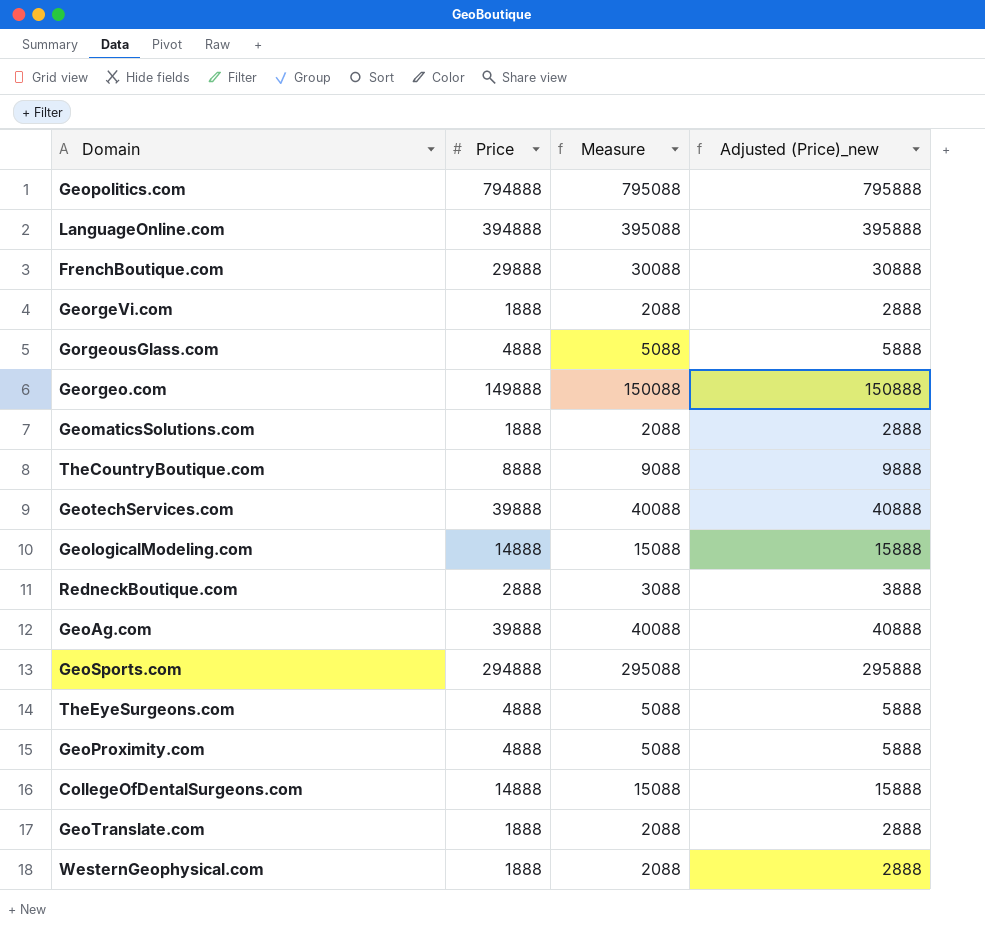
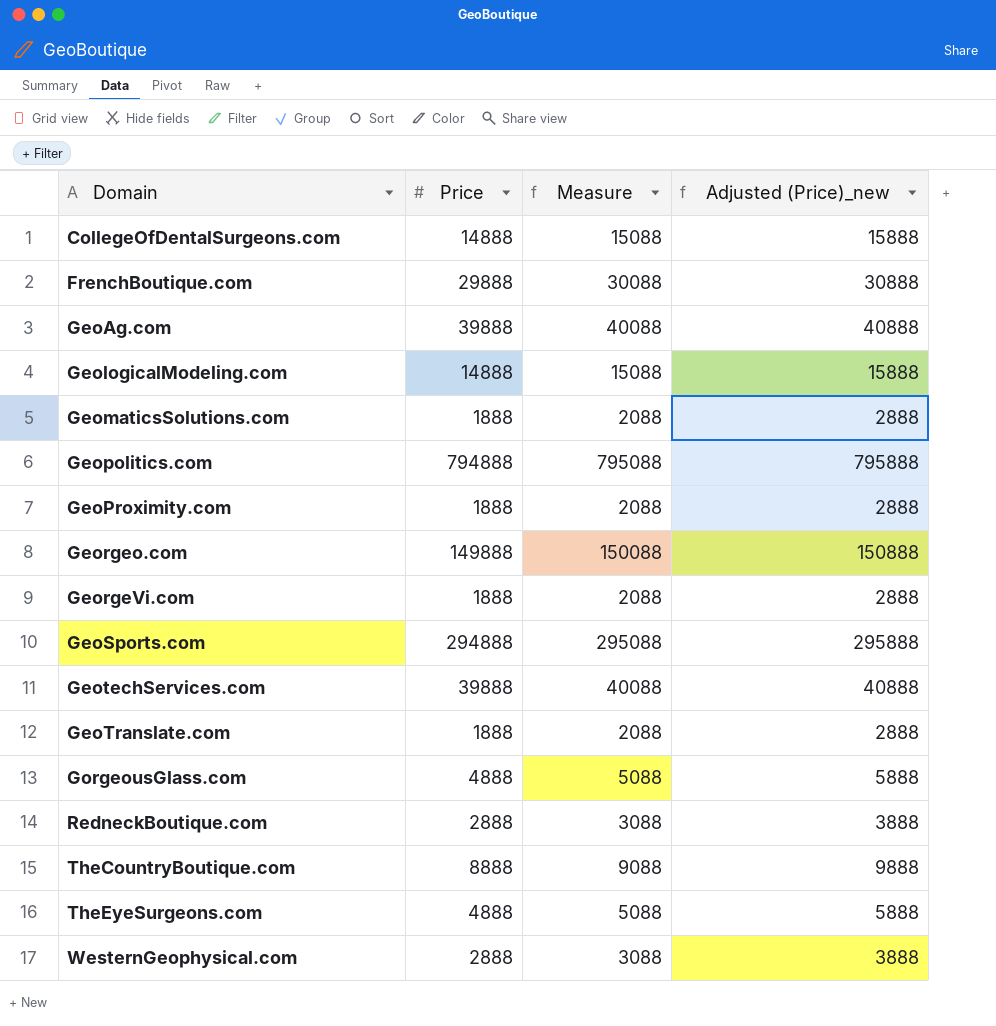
row order: none -> Domain ascending
row LanguageOnline.com: 394888 | 395088 | 395888 -> none
GeoProximity.com | Price: 4888 -> 1888
GeoProximity.com | Measure: 5088 -> 2088
GeoProximity.com | Adjusted (Price)_new: 5888 -> 2888
WesternGeophysical.com | Price: 1888 -> 2888
WesternGeophysical.com | Measure: 2088 -> 3088
WesternGeophysical.com | Adjusted (Price)_new: 2888 -> 3888

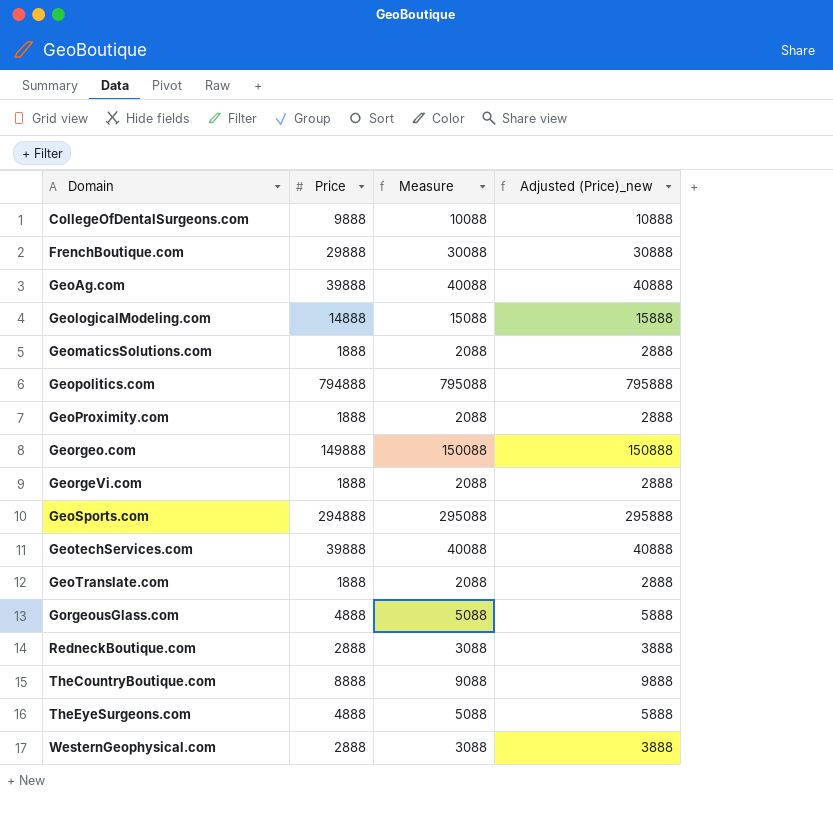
CollegeOfDentalSurgeons.com | Price: 14888 -> 9888
CollegeOfDentalSurgeons.com | Measure: 15088 -> 10088
CollegeOfDentalSurgeons.com | Adjusted (Price)_new: 15888 -> 10888

